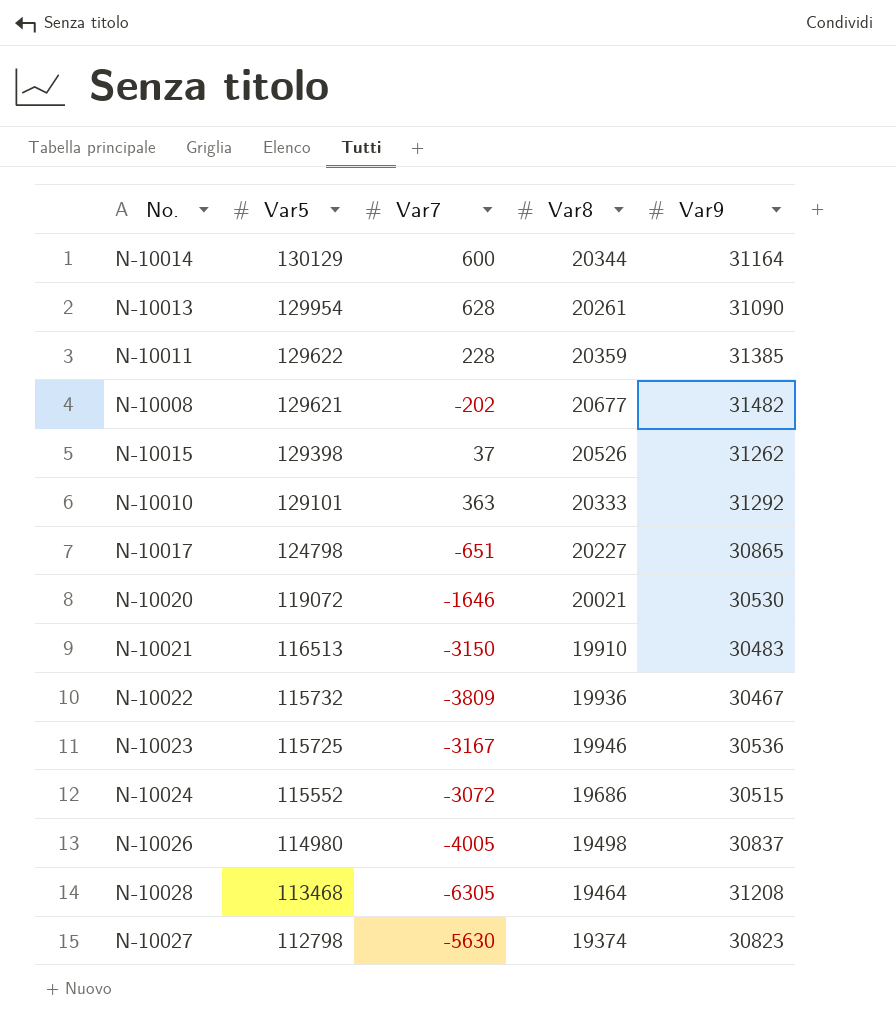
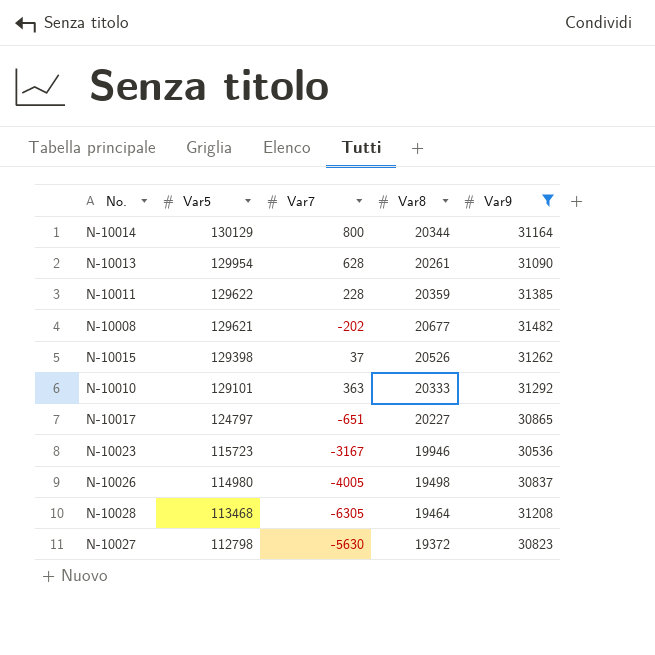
filter: none -> Var9 >= 30536
N-10014 | Var7: 600 -> 800
N-10017 | Var5: 124798 -> 124797
N-10023 | Var5: 115725 -> 115723
N-10027 | Var8: 19374 -> 19372

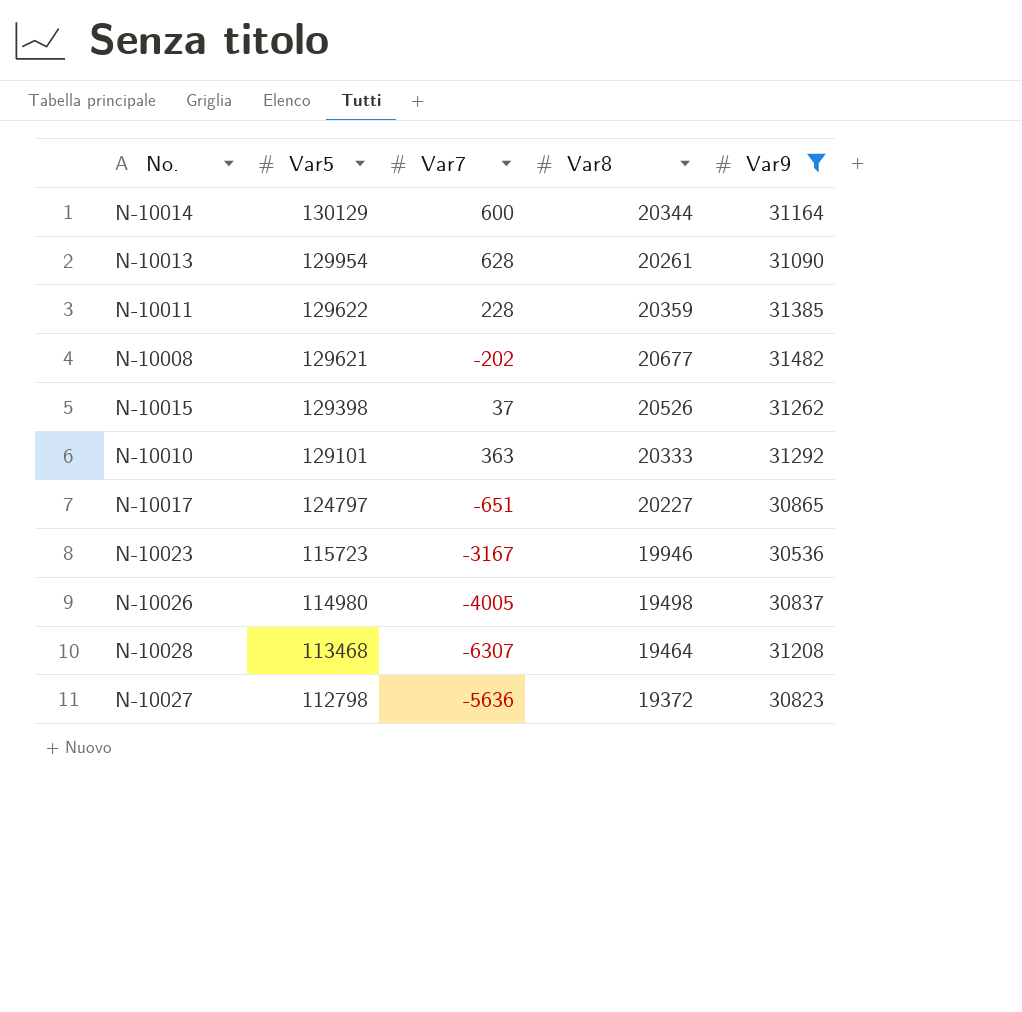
N-10014 | Var7: 800 -> 600
N-10028 | Var7: -6305 -> -6307
N-10027 | Var7: -5630 -> -5636

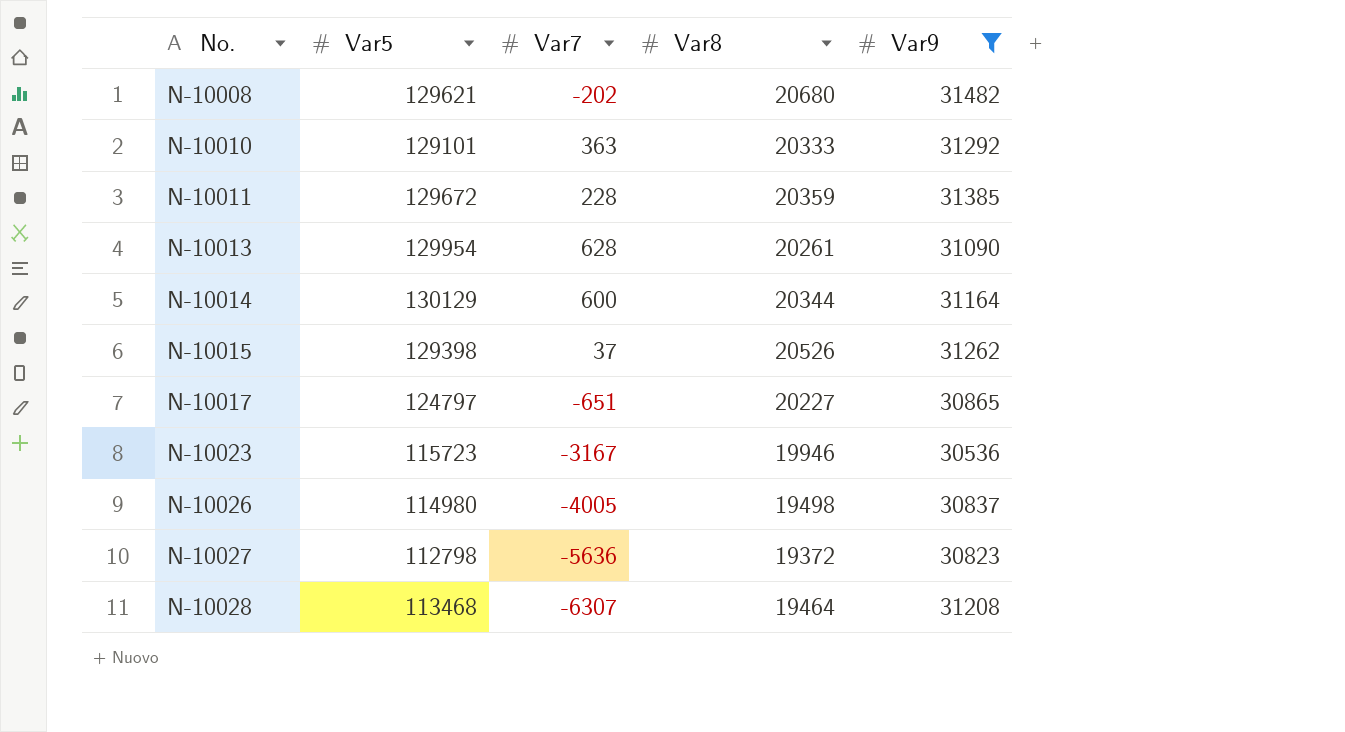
row order: Var5 descending -> No. ascending
N-10008 | Var8: 20677 -> 20680
N-10011 | Var5: 129622 -> 129672

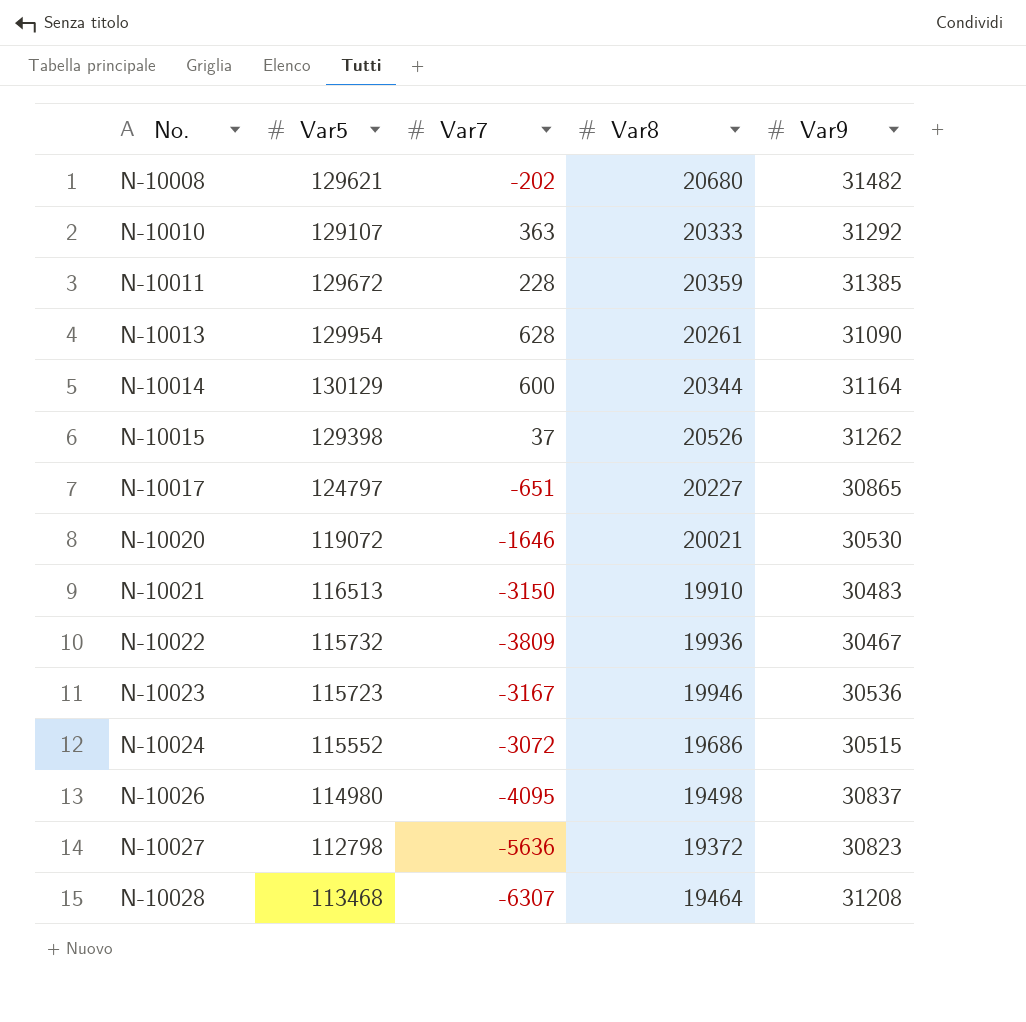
filter: Var9 >= 30536 -> none
N-10010 | Var5: 129101 -> 129107
N-10026 | Var7: -4005 -> -4095

